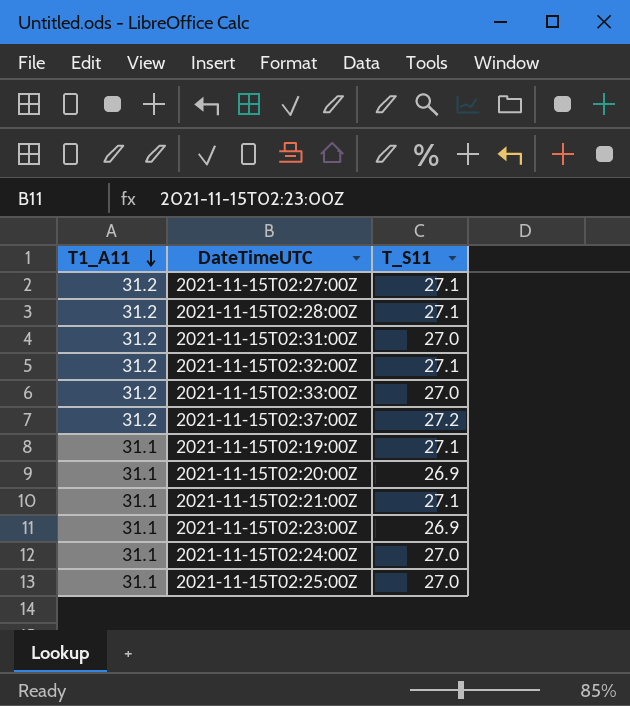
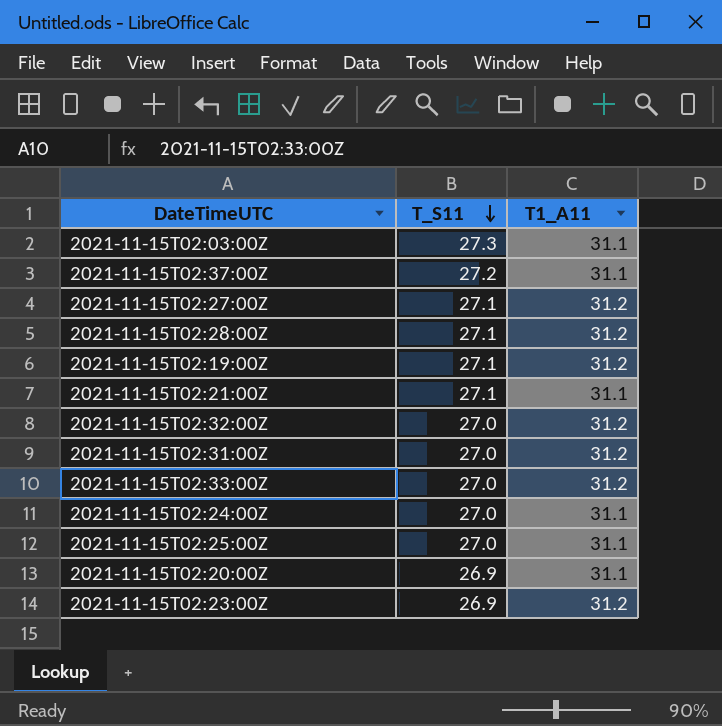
row order: T1_A11 descending -> T_S11 descending
column T1_A11 | position: 1 -> 3
row 2021-11-15T02:03:00Z: none -> 27.3 | 31.1
2021-11-15T02:37:00Z | T1_A11: 31.2 -> 31.1
2021-11-15T02:19:00Z | T1_A11: 31.1 -> 31.2
2021-11-15T02:32:00Z | T_S11: 27.1 -> 27.0
2021-11-15T02:23:00Z | T1_A11: 31.1 -> 31.2

